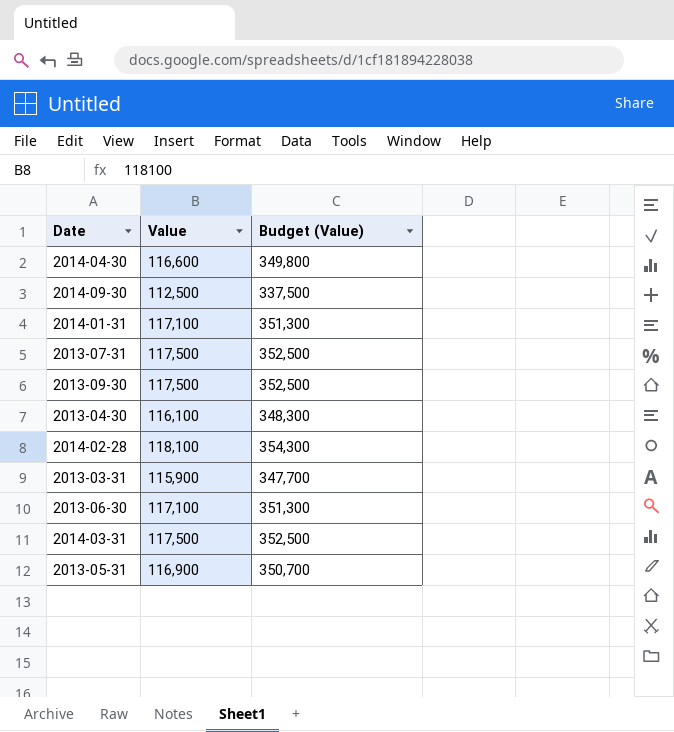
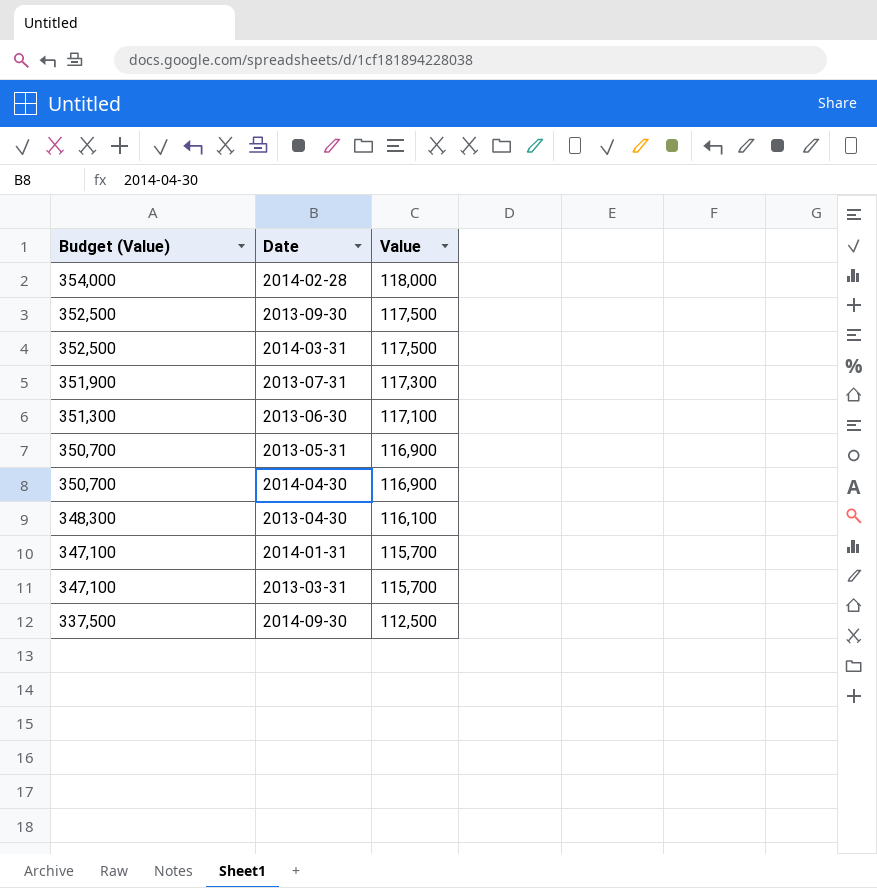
row order: none -> Budget (Value) descending
column Budget (Value) | position: 3 -> 1
2014-02-28 | Budget (Value): 354,300 -> 354,000
2014-02-28 | Value: 118,100 -> 118,000
2013-07-31 | Budget (Value): 352,500 -> 351,900
2013-07-31 | Value: 117,500 -> 117,300
2014-04-30 | Budget (Value): 349,800 -> 350,700
2014-04-30 | Value: 116,600 -> 116,900
2014-01-31 | Budget (Value): 351,300 -> 347,100
2014-01-31 | Value: 117,100 -> 115,700
2013-03-31 | Budget (Value): 347,700 -> 347,100
2013-03-31 | Value: 115,900 -> 115,700

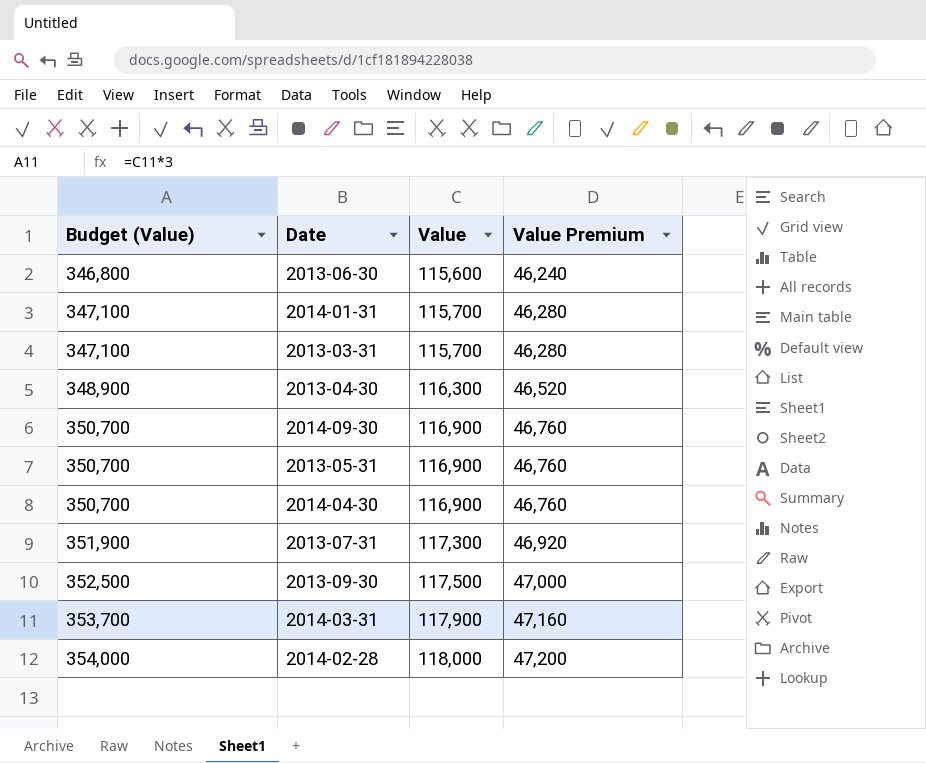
row order: Budget (Value) descending -> Budget (Value) ascending
column Value Premium | formula: none -> [Value] * 0.4
2013-06-30 | Budget (Value): 351,300 -> 346,800
2013-06-30 | Value: 117,100 -> 115,600
2013-04-30 | Budget (Value): 348,300 -> 348,900
2013-04-30 | Value: 116,100 -> 116,300
2014-09-30 | Budget (Value): 337,500 -> 350,700
2014-09-30 | Value: 112,500 -> 116,900
2014-03-31 | Budget (Value): 352,500 -> 353,700
2014-03-31 | Value: 117,500 -> 117,900

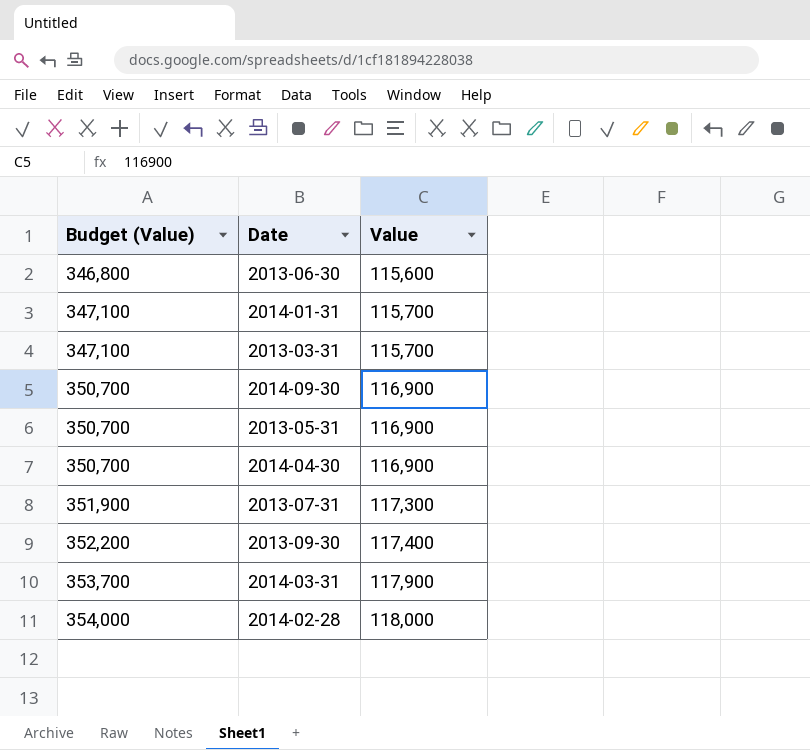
column Value Premium | formula: [Value] * 0.4 -> none
row 2013-04-30: 348,900 | 116,300 | 46,520 -> none
2013-09-30 | Budget (Value): 352,500 -> 352,200
2013-09-30 | Value: 117,500 -> 117,400

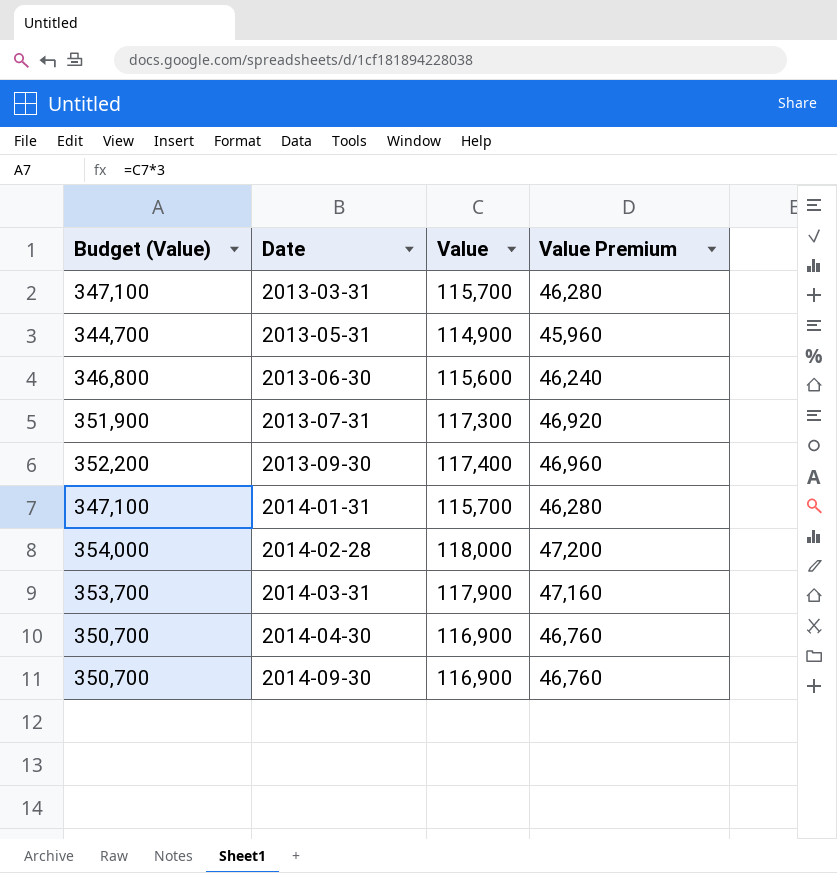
row order: Budget (Value) ascending -> Date ascending
column Value Premium | formula: none -> [Value] * 0.4
2013-05-31 | Budget (Value): 350,700 -> 344,700
2013-05-31 | Value: 116,900 -> 114,900

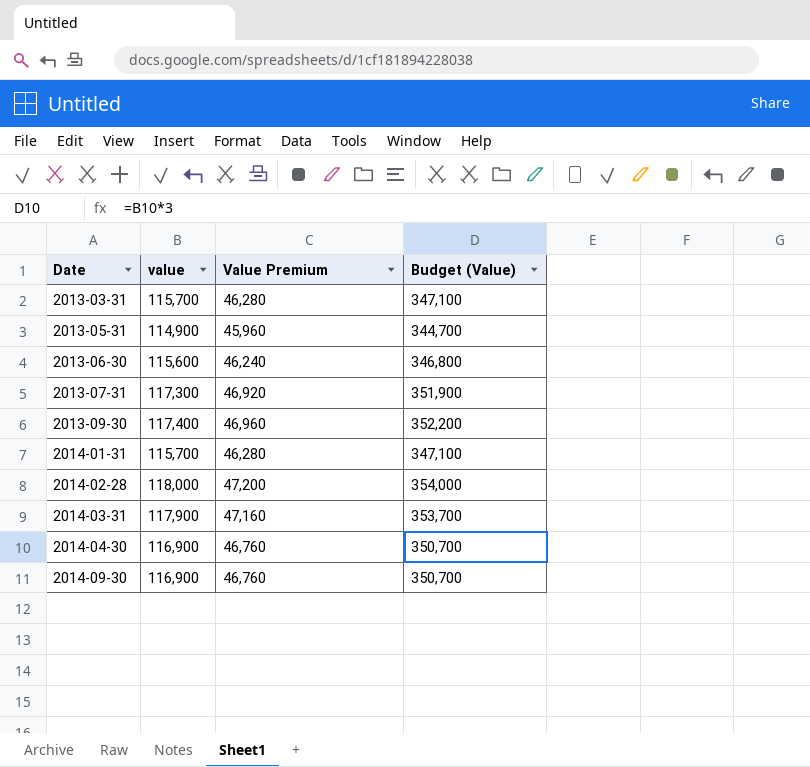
column name: Value -> value
column Budget (Value) | position: 1 -> 4

